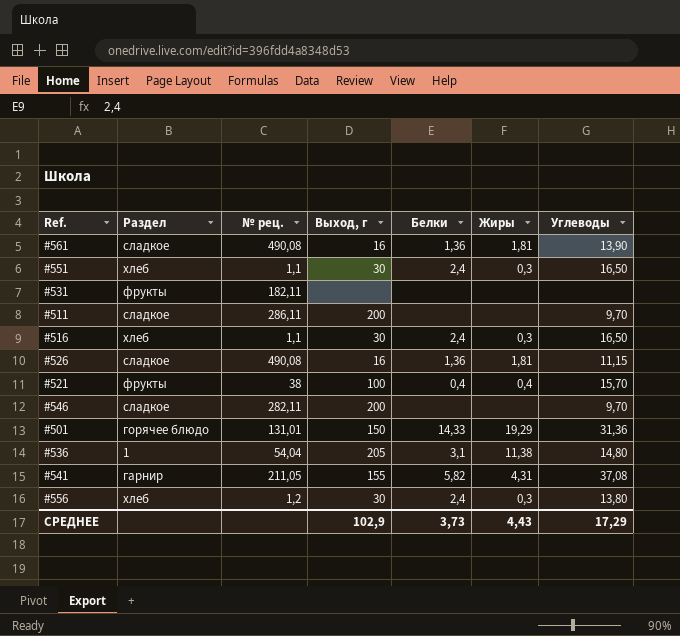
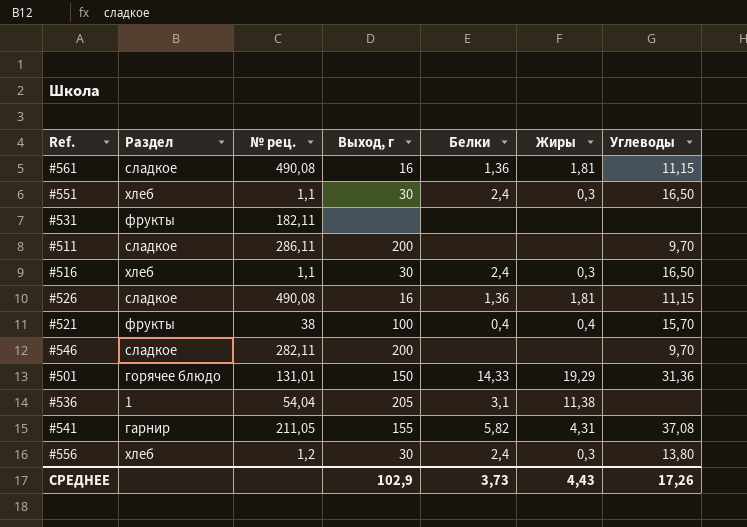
#561 | Углеводы: 13,90 -> 11,15
#536 | Углеводы: 14,80 -> none
СРЕДНЕЕ | Углеводы: 17,29 -> 17,26

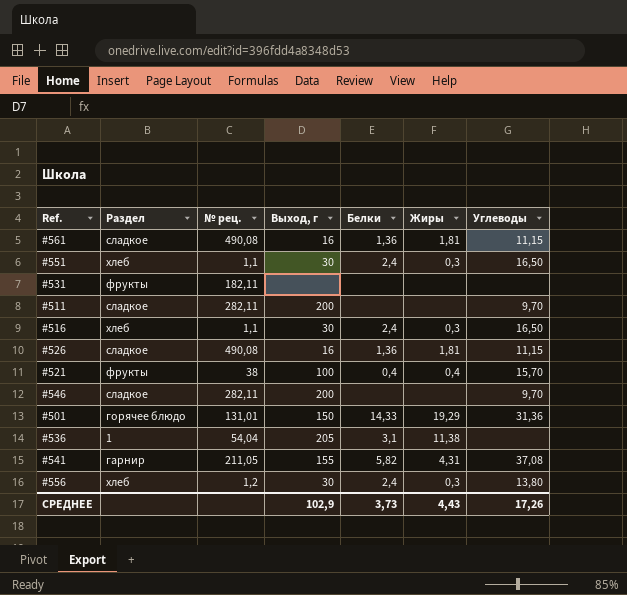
#511 | № рец.: 286,11 -> 282,11

